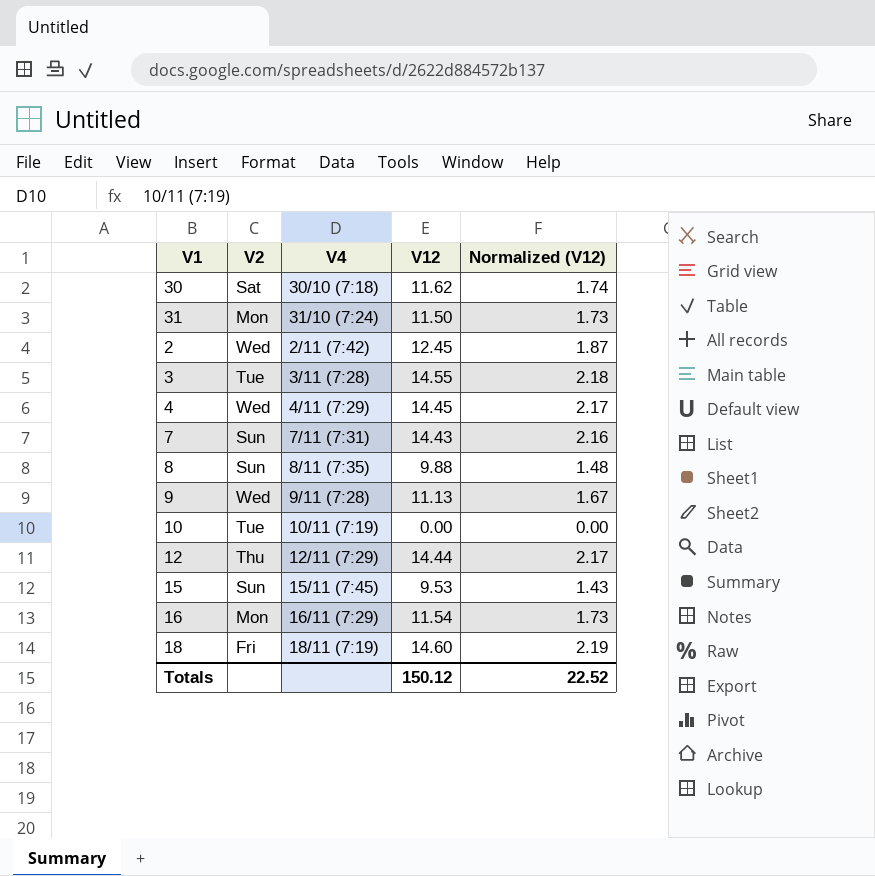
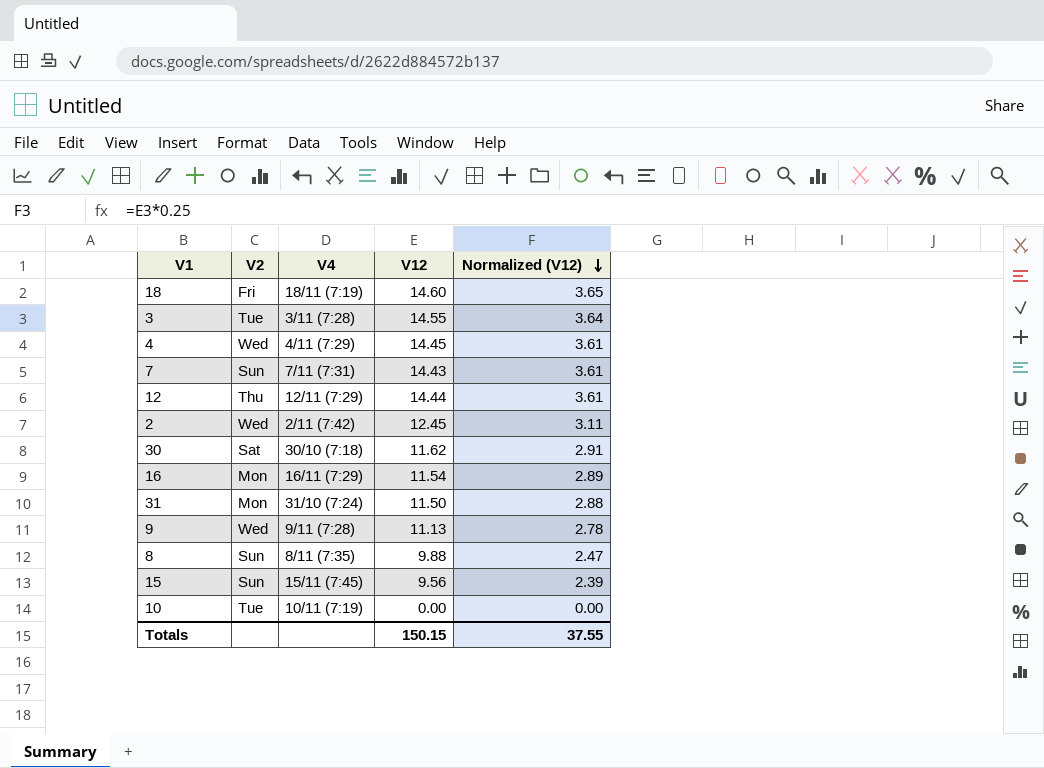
row order: none -> Normalized (V12) descending
column Normalized (V12) | formula: [V12] * 0.15 -> [V12] * 0.25
15 | V12: 9.53 -> 9.56
Totals | V12: 150.12 -> 150.15
Totals | Normalized (V12): 22.52 -> 37.55

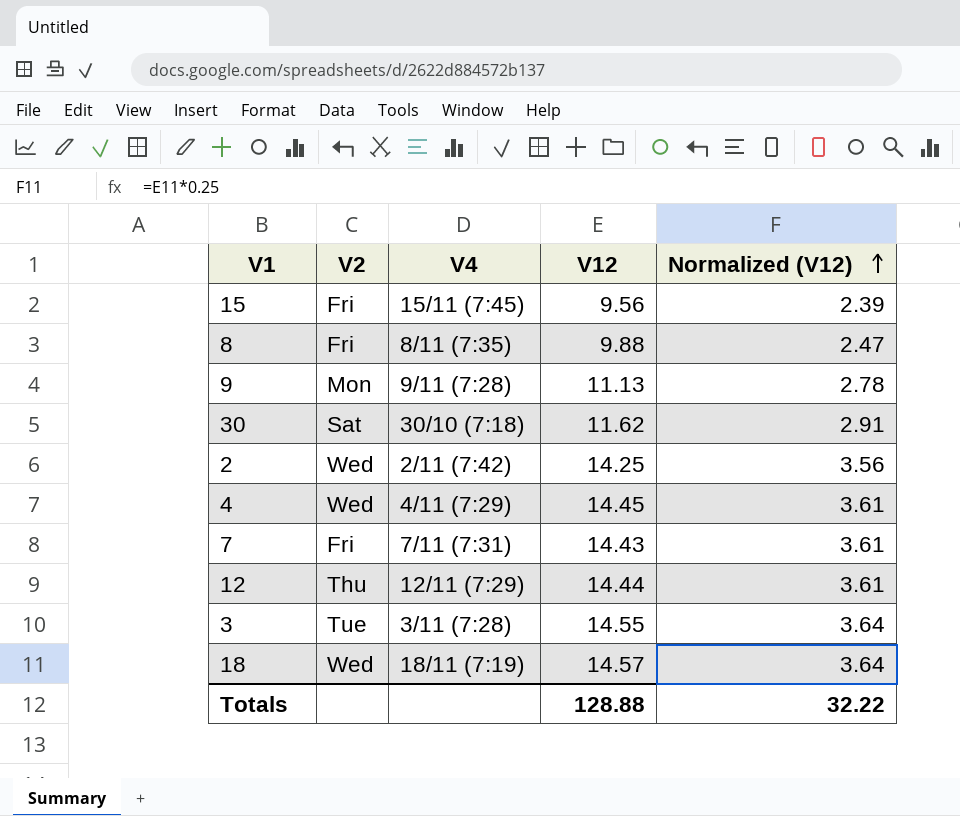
row order: Normalized (V12) descending -> Normalized (V12) ascending
row 16: Mon | 16/11 (7:29) | 11.54 | 2.89 -> none
row 31: Mon | 31/10 (7:24) | 11.50 | 2.88 -> none
row 10: Tue | 10/11 (7:19) | 0.00 | 0.00 -> none
15 | V2: Sun -> Fri
8 | V2: Sun -> Fri
9 | V2: Wed -> Mon
2 | V12: 12.45 -> 14.25
2 | Normalized (V12): 3.11 -> 3.56
7 | V2: Sun -> Fri
18 | V2: Fri -> Wed
18 | V12: 14.60 -> 14.57
18 | Normalized (V12): 3.65 -> 3.64
Totals | V12: 150.15 -> 128.88
Totals | Normalized (V12): 37.55 -> 32.22

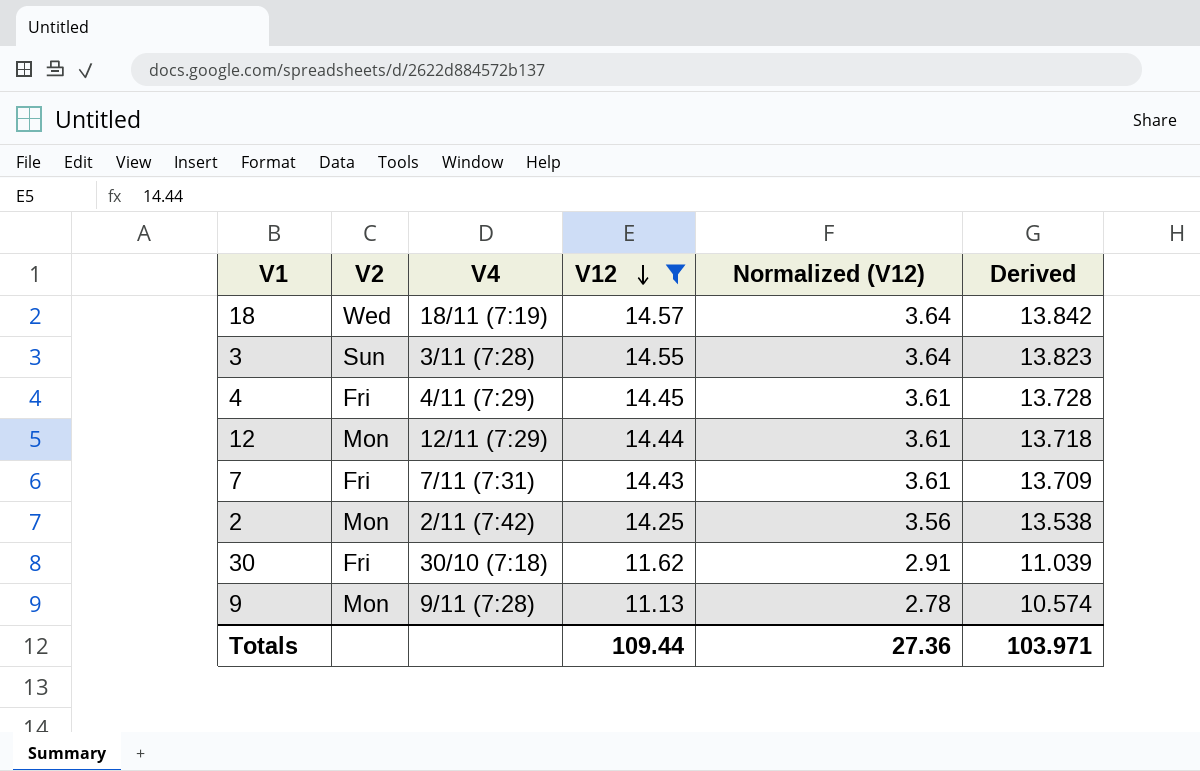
filter: none -> V12 >= 11.13
row order: Normalized (V12) ascending -> V12 descending
column Derived | formula: none -> [V12] * 0.95
3 | V2: Tue -> Sun
4 | V2: Wed -> Fri
12 | V2: Thu -> Mon
2 | V2: Wed -> Mon
30 | V2: Sat -> Fri
Totals | V12: 128.88 -> 109.44
Totals | Normalized (V12): 32.22 -> 27.36

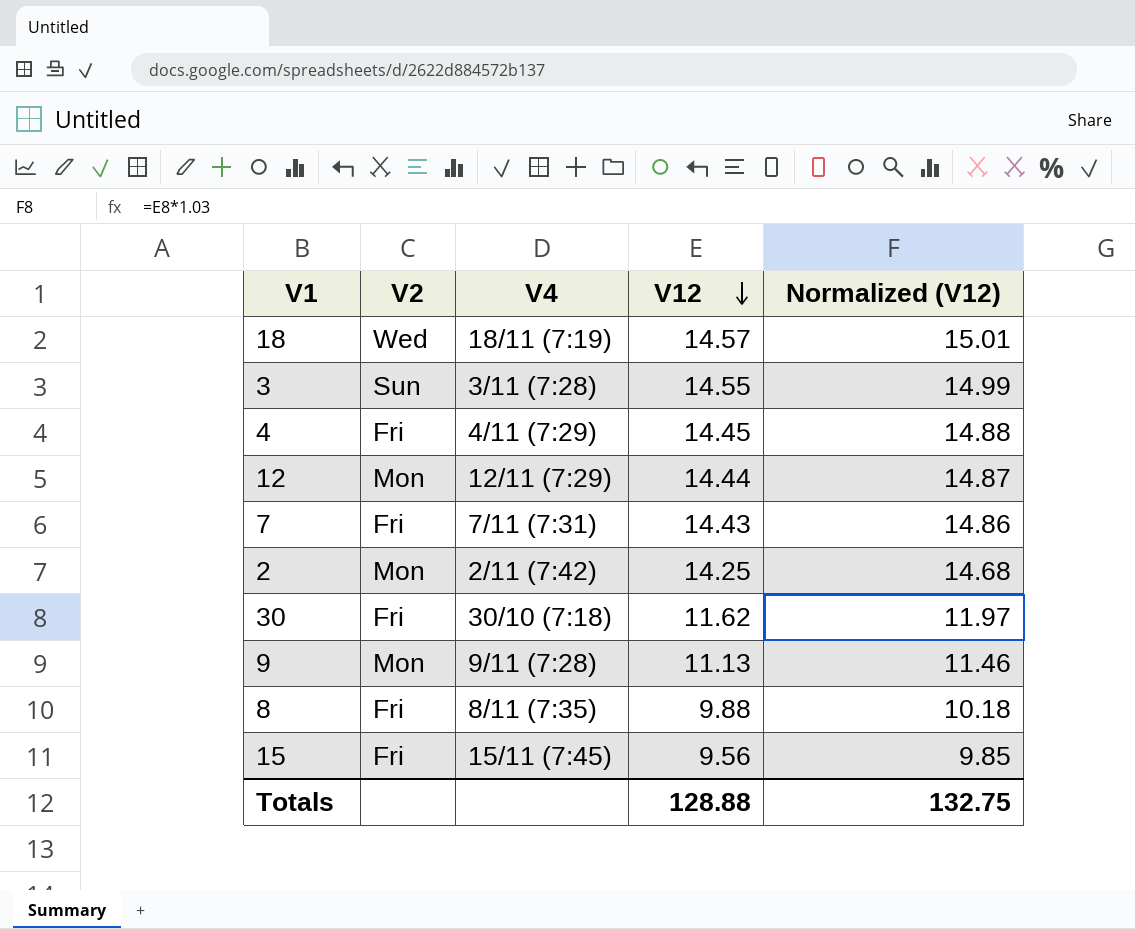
filter: V12 >= 11.13 -> none
column Derived | formula: [V12] * 0.95 -> none
column Normalized (V12) | formula: [V12] * 0.25 -> [V12] * 1.03
Totals | V12: 109.44 -> 128.88
Totals | Normalized (V12): 27.36 -> 132.75

